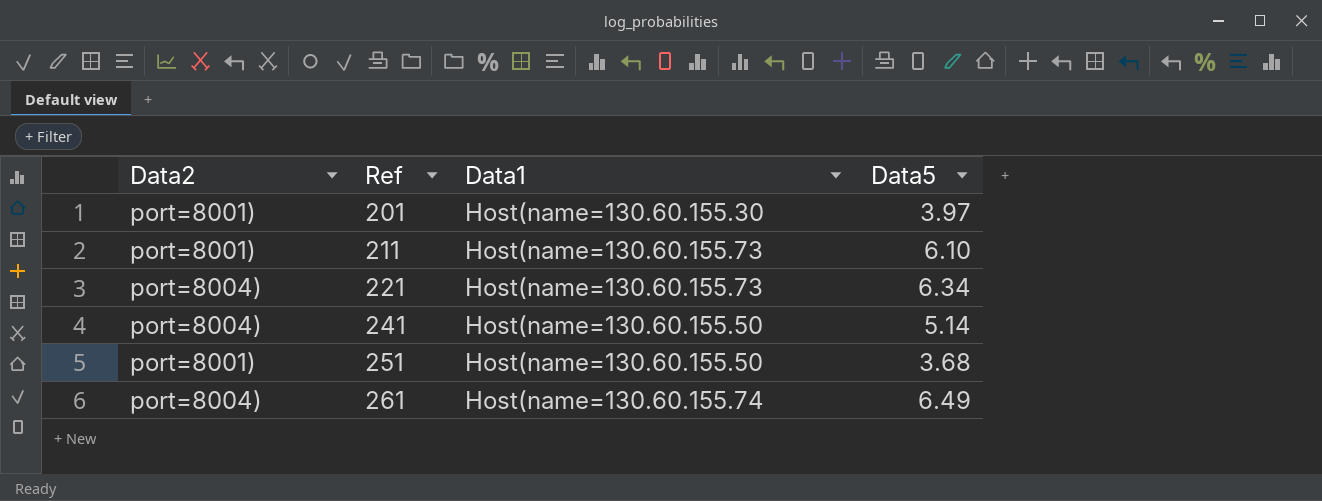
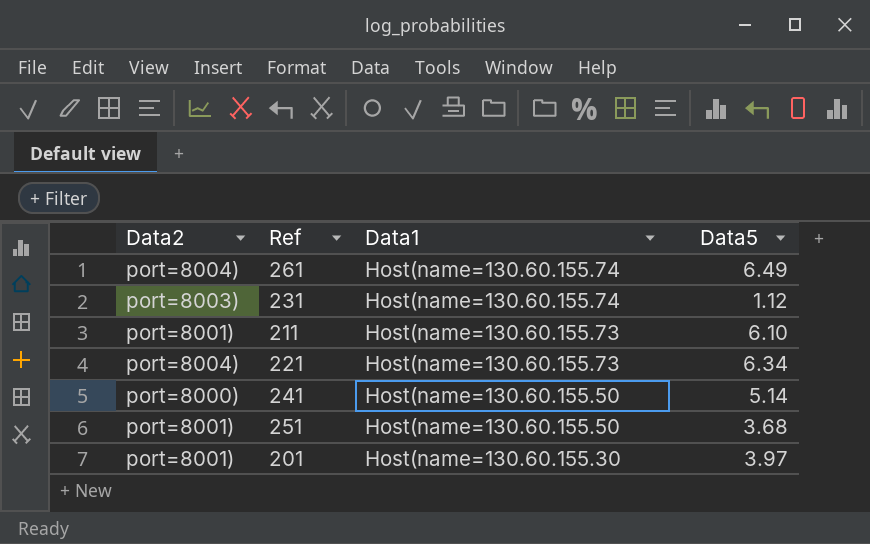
row order: Ref ascending -> Data1 descending
row 231: none -> port=8003) | Host(name=130.60.155.74 | 1.12
241 | Data2: port=8004) -> port=8000)

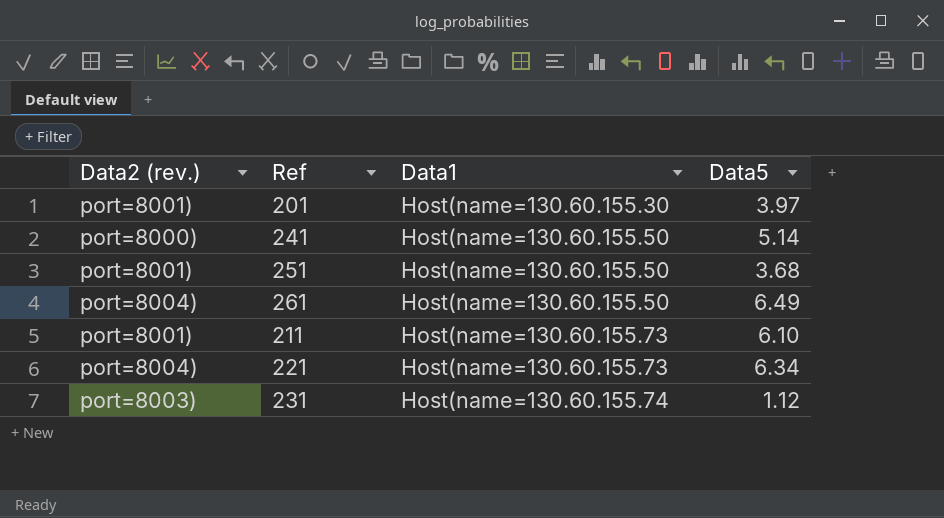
row order: Data1 descending -> Data1 ascending
column name: Data2 -> Data2 (rev.)
261 | Data1: Host(name=130.60.155.74 -> Host(name=130.60.155.50

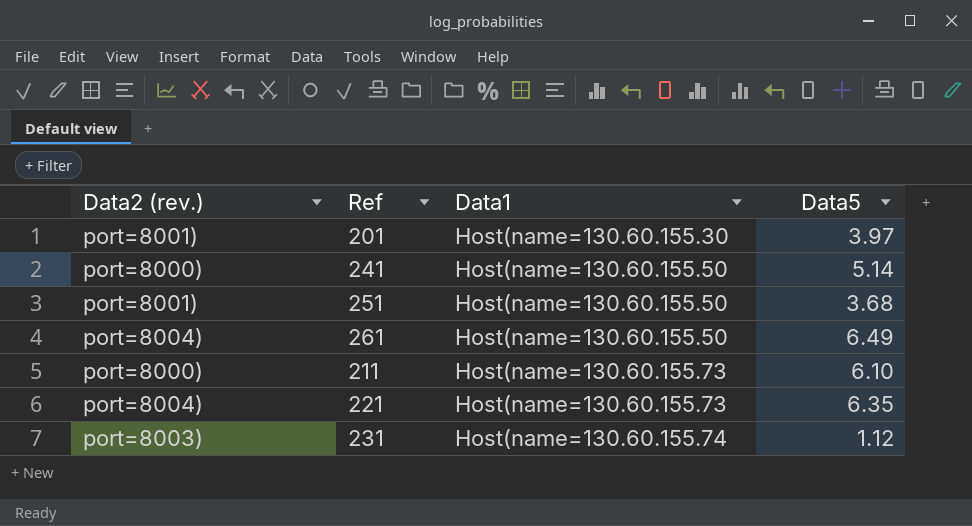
211 | Data2 (rev.): port=8001) -> port=8000)
221 | Data5: 6.34 -> 6.35

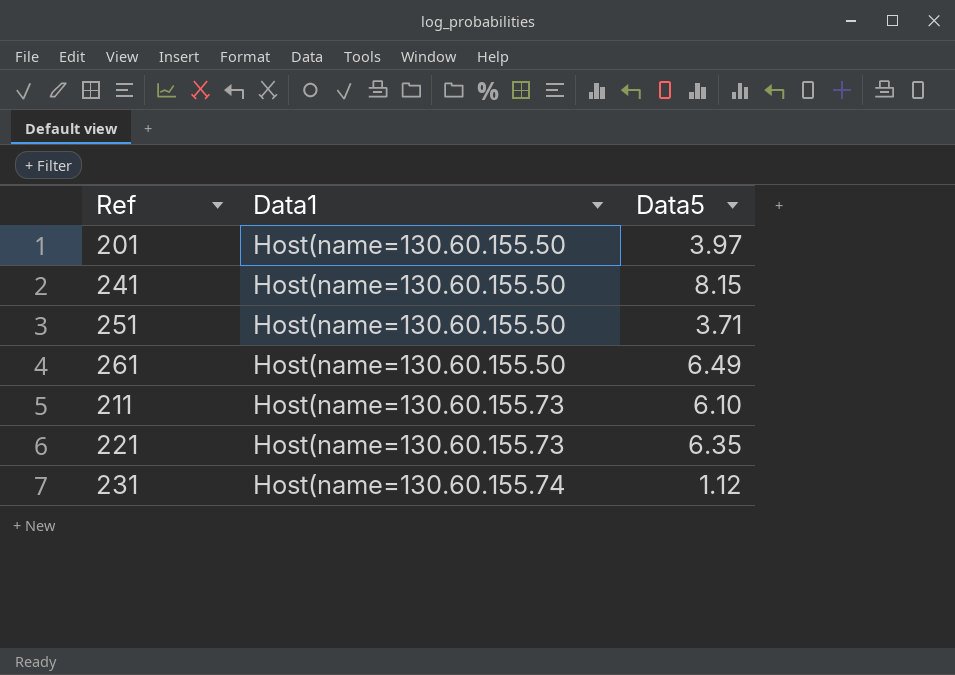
column Data2 (rev.) | position: 1 -> none
201 | Data1: Host(name=130.60.155.30 -> Host(name=130.60.155.50
241 | Data5: 5.14 -> 8.15
251 | Data5: 3.68 -> 3.71

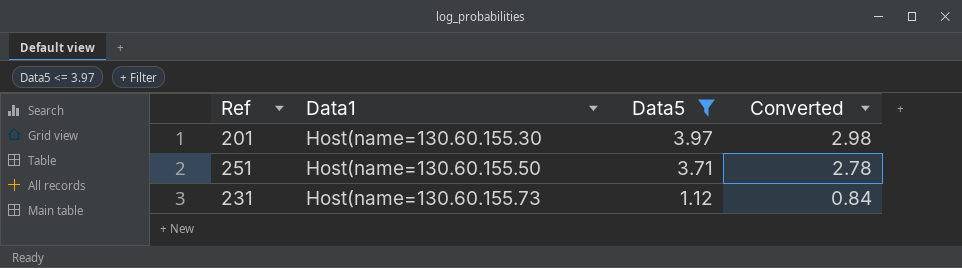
filter: none -> Data5 <= 3.97
column Converted | formula: none -> [Data5] * 0.75
201 | Data1: Host(name=130.60.155.50 -> Host(name=130.60.155.30
231 | Data1: Host(name=130.60.155.74 -> Host(name=130.60.155.73

